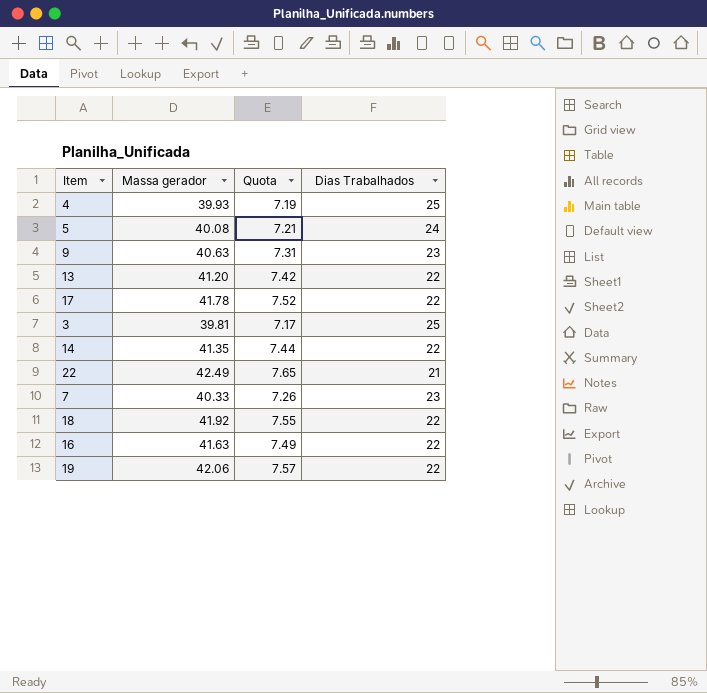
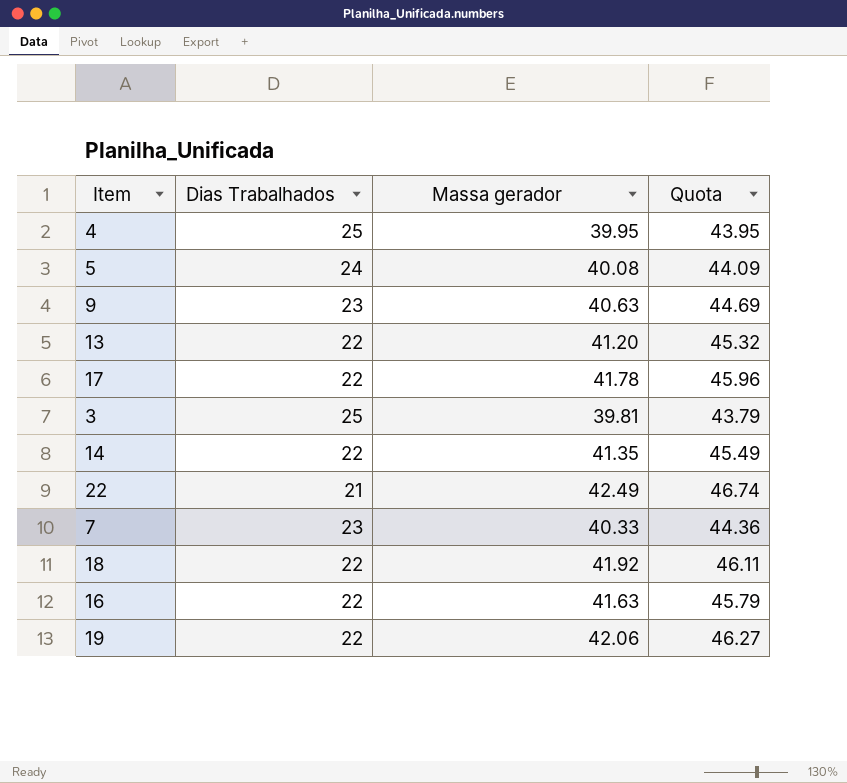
column Dias Trabalhados | position: 4 -> 2
column Quota | formula: [Massa gerador] * 0.18 -> [Massa gerador] * 1.1
4 | Massa gerador: 39.93 -> 39.95

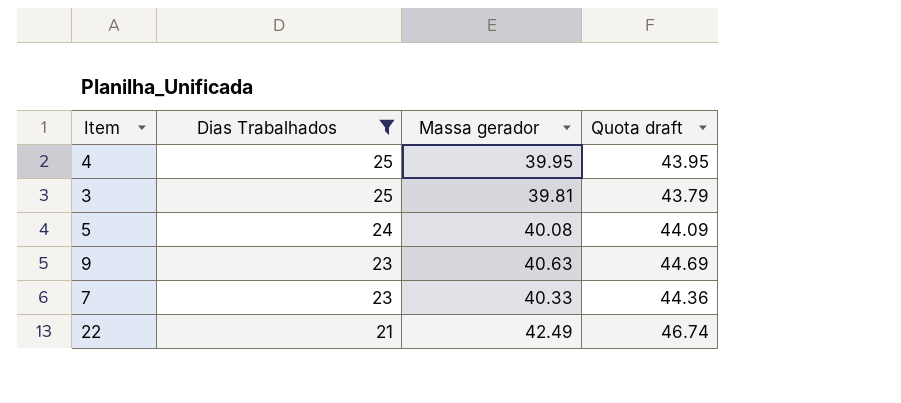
filter: none -> Dias Trabalhados != 22
row order: none -> Dias Trabalhados descending
column name: Quota -> Quota draft

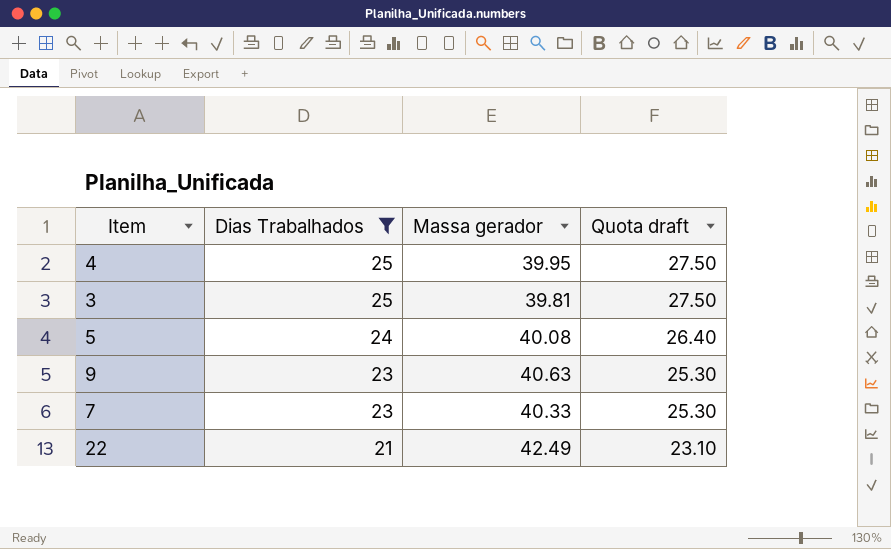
column Quota draft | formula: [Massa gerador] * 1.1 -> [Dias Trabalhados] * 1.1

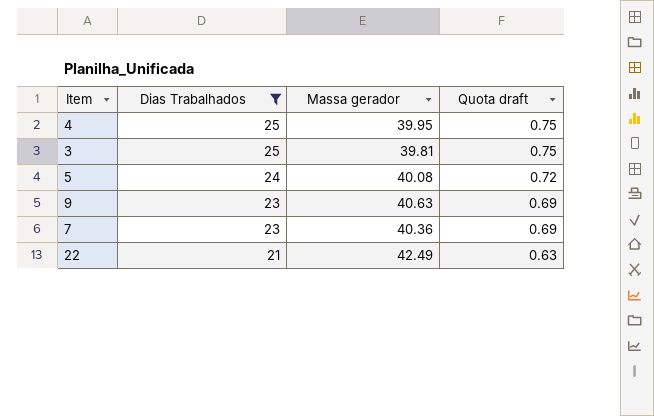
column Quota draft | formula: [Dias Trabalhados] * 1.1 -> [Dias Trabalhados] * 0.03
7 | Massa gerador: 40.33 -> 40.36

